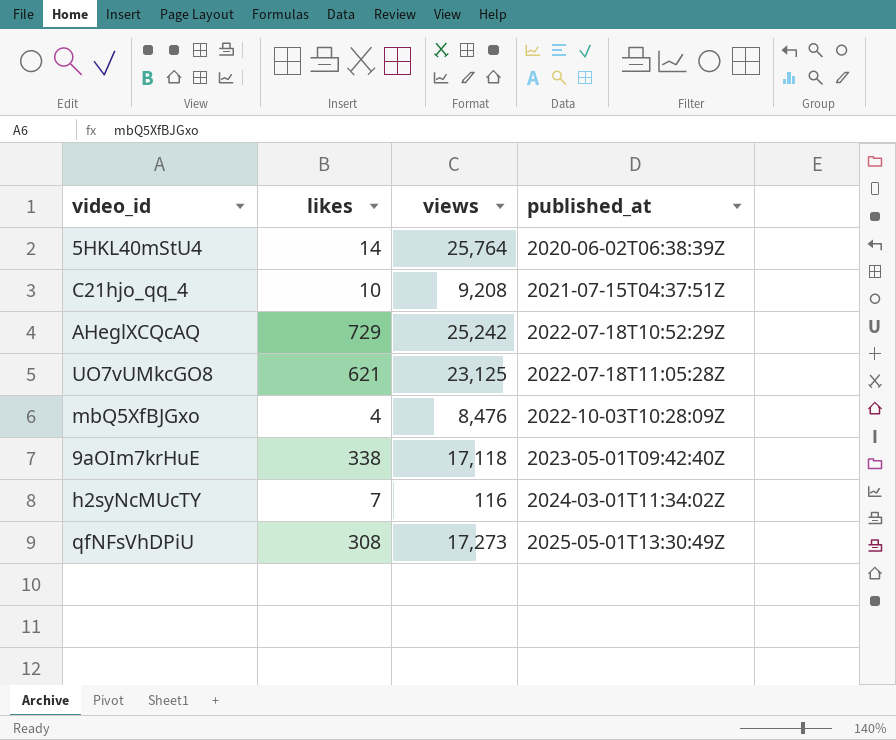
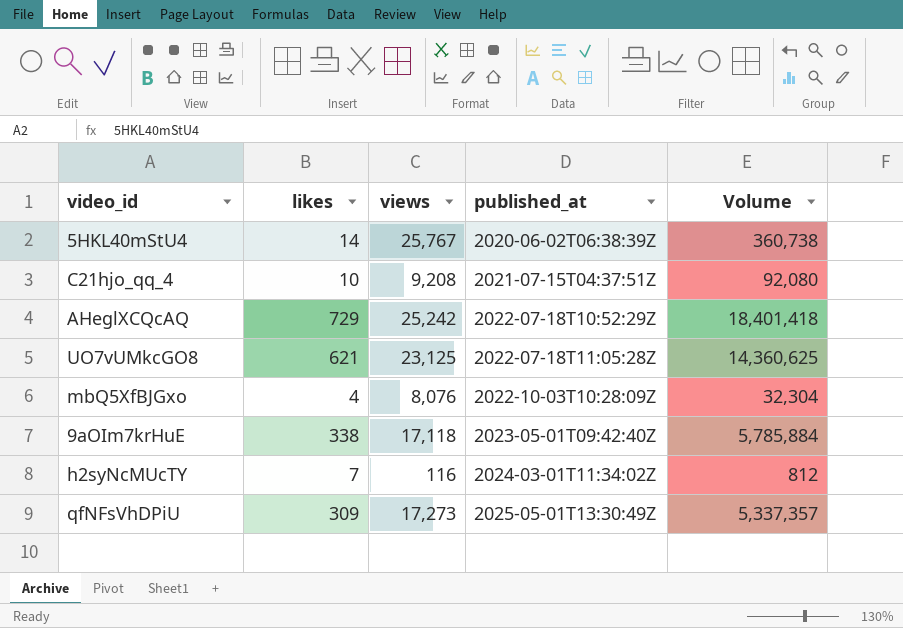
column Volume | formula: none -> [likes] * [views]
5HKL40mStU4 | views: 25,764 -> 25,767
mbQ5XfBJGxo | views: 8,476 -> 8,076
qfNFsVhDPiU | likes: 308 -> 309

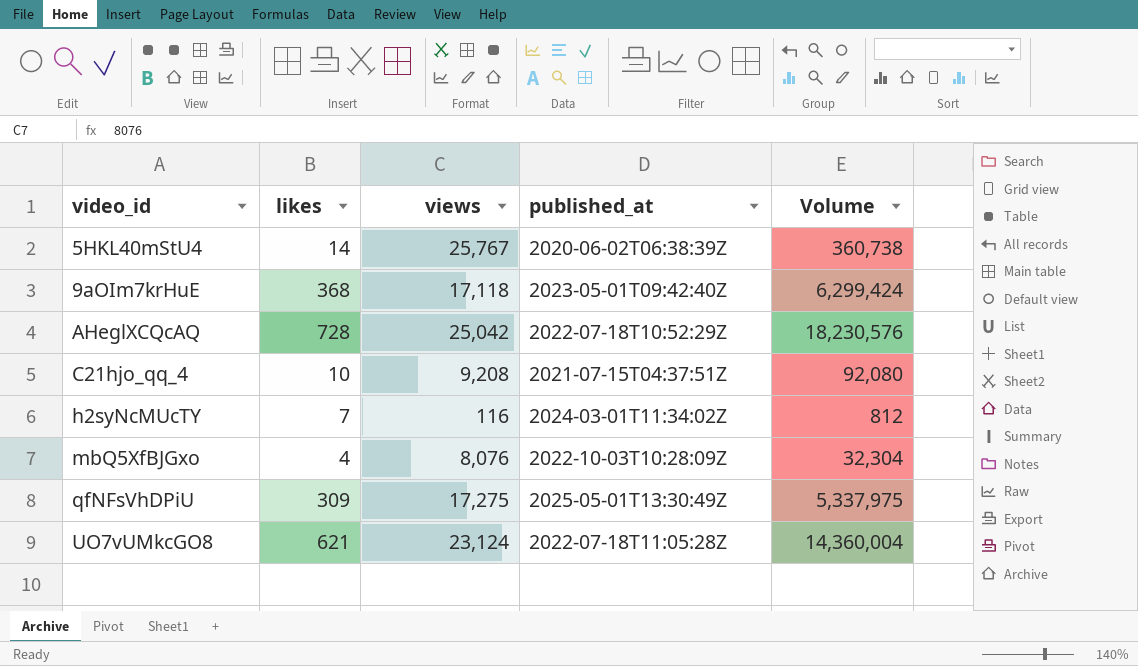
row order: published_at ascending -> video_id ascending
9aOIm7krHuE | likes: 338 -> 368
9aOIm7krHuE | Volume: 5,785,884 -> 6,299,424
AHeglXCQcAQ | likes: 729 -> 728
AHeglXCQcAQ | views: 25,242 -> 25,042
AHeglXCQcAQ | Volume: 18,401,418 -> 18,230,576
qfNFsVhDPiU | views: 17,273 -> 17,275
qfNFsVhDPiU | Volume: 5,337,357 -> 5,337,975
UO7vUMkcGO8 | views: 23,125 -> 23,124
UO7vUMkcGO8 | Volume: 14,360,625 -> 14,360,004

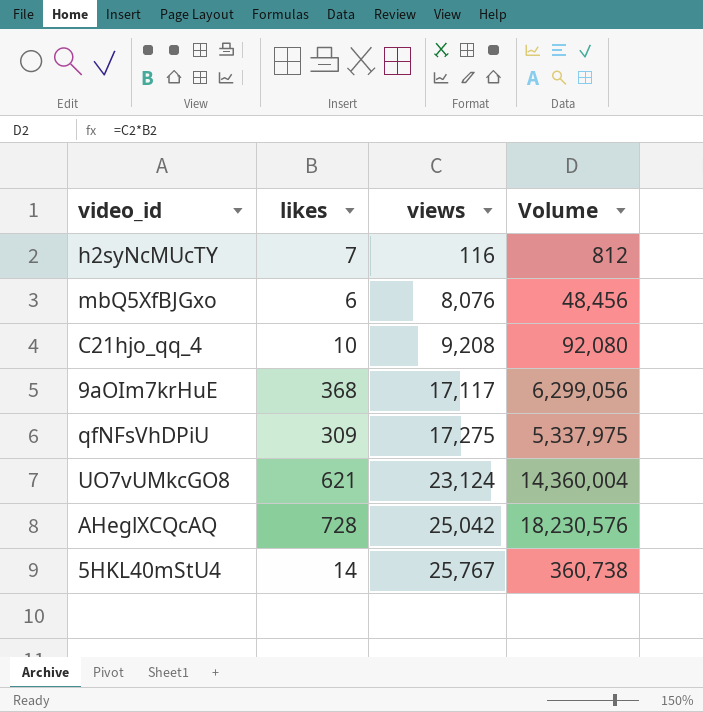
row order: video_id ascending -> views ascending
column published_at | position: 4 -> none
mbQ5XfBJGxo | likes: 4 -> 6
mbQ5XfBJGxo | Volume: 32,304 -> 48,456
9aOIm7krHuE | views: 17,118 -> 17,117
9aOIm7krHuE | Volume: 6,299,424 -> 6,299,056

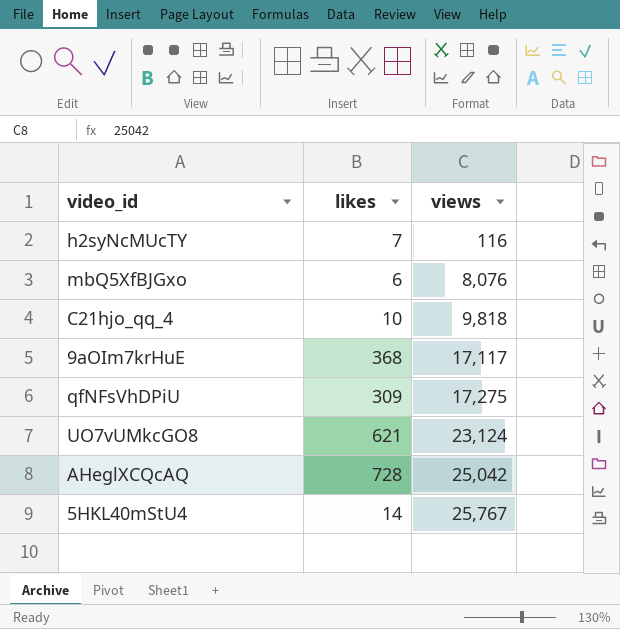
column Volume | formula: [likes] * [views] -> none
C21hjo_qq_4 | views: 9,208 -> 9,818

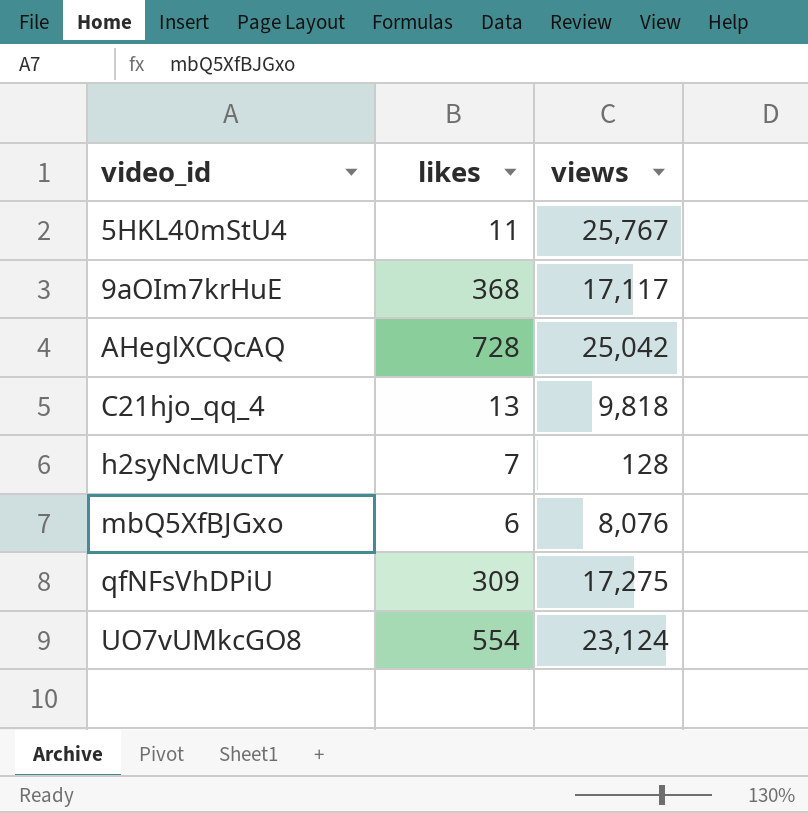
row order: views ascending -> video_id ascending
5HKL40mStU4 | likes: 14 -> 11
C21hjo_qq_4 | likes: 10 -> 13
h2syNcMUcTY | views: 116 -> 128
UO7vUMkcGO8 | likes: 621 -> 554

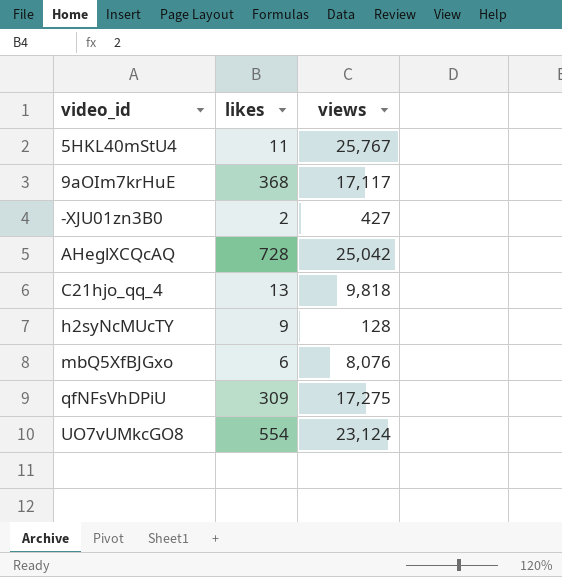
row -XJU01zn3B0: none -> 2 | 427
h2syNcMUcTY | likes: 7 -> 9

